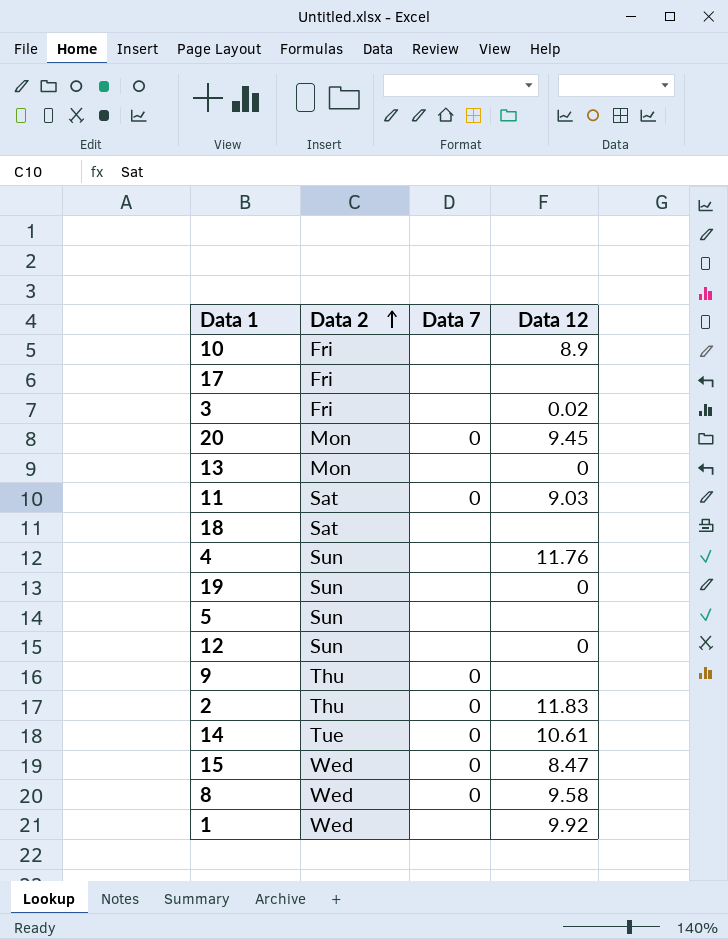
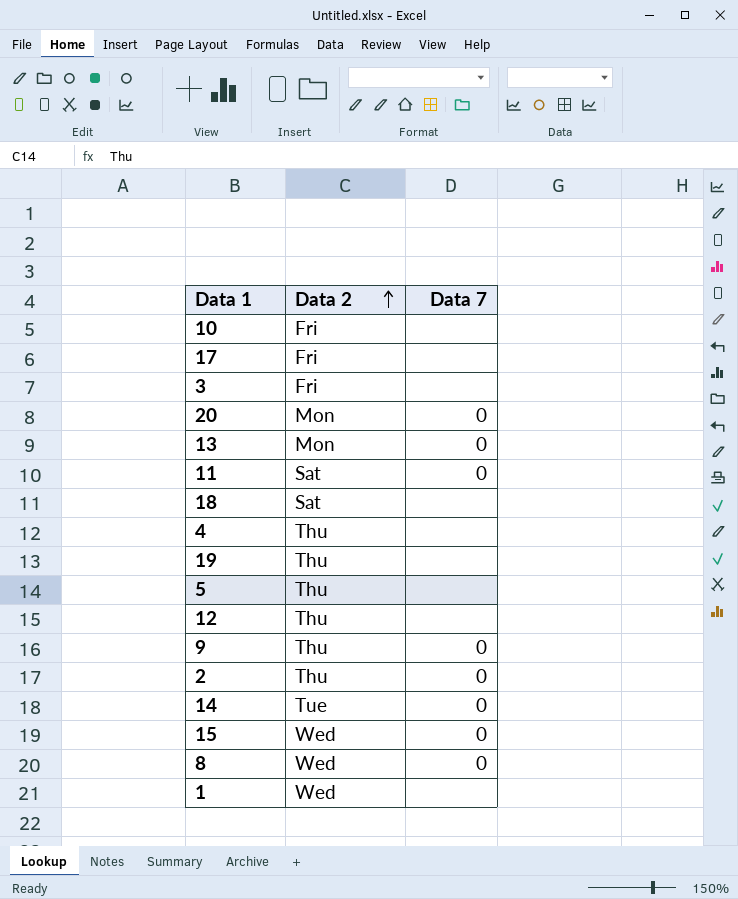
column Data 12 | position: 4 -> none
13 | Data 7: none -> 0
4 | Data 2: Sun -> Thu
19 | Data 2: Sun -> Thu
5 | Data 2: Sun -> Thu
12 | Data 2: Sun -> Thu

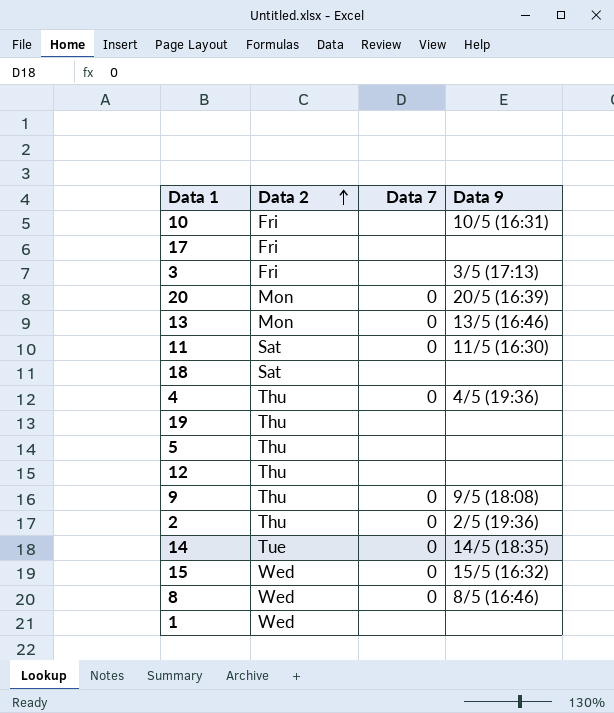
column Data 9 | position: none -> 4
4 | Data 7: none -> 0

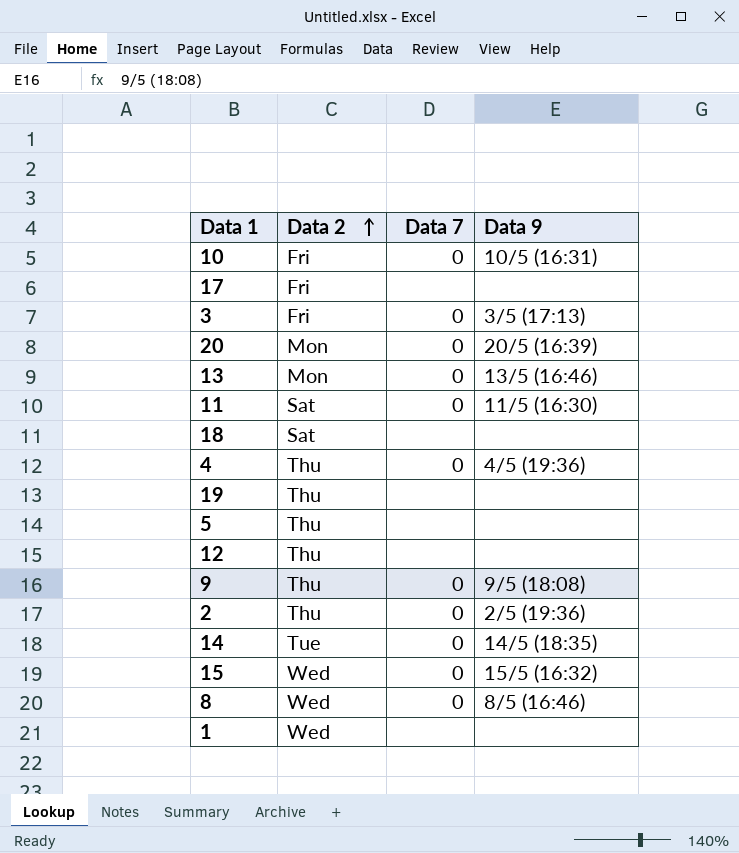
10 | Data 7: none -> 0
3 | Data 7: none -> 0

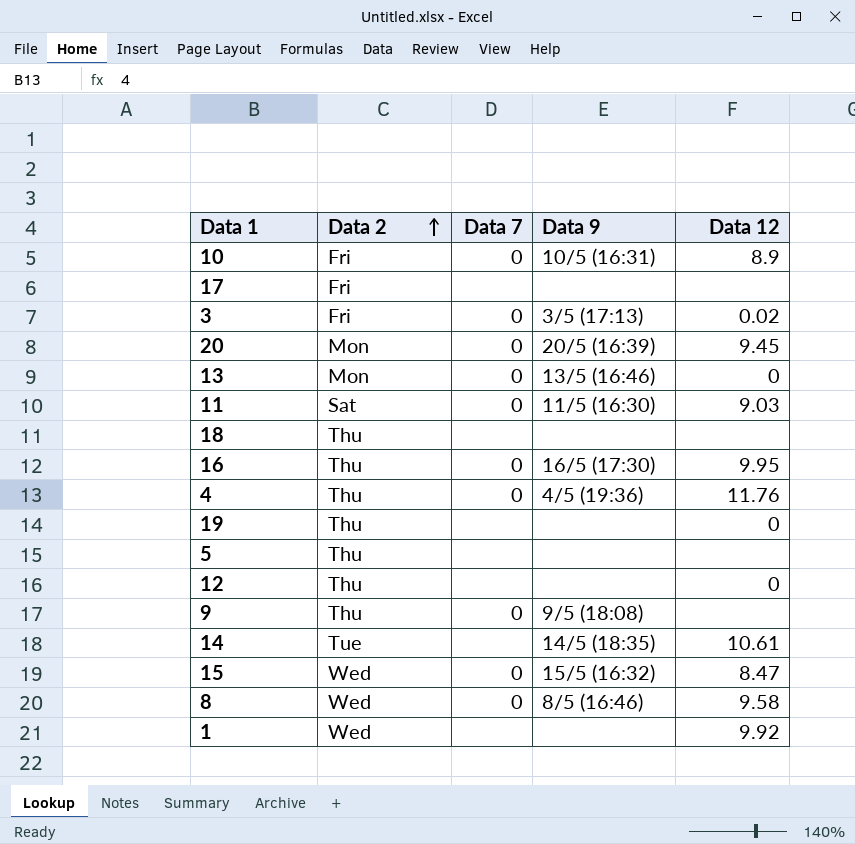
column Data 12 | position: none -> 5
row 2: Thu | 0 | 2/5 (19:36) -> none
18 | Data 2: Sat -> Thu
row 16: none -> Thu | 0 | 16/5 (17:30) | 9.95
14 | Data 7: 0 -> none

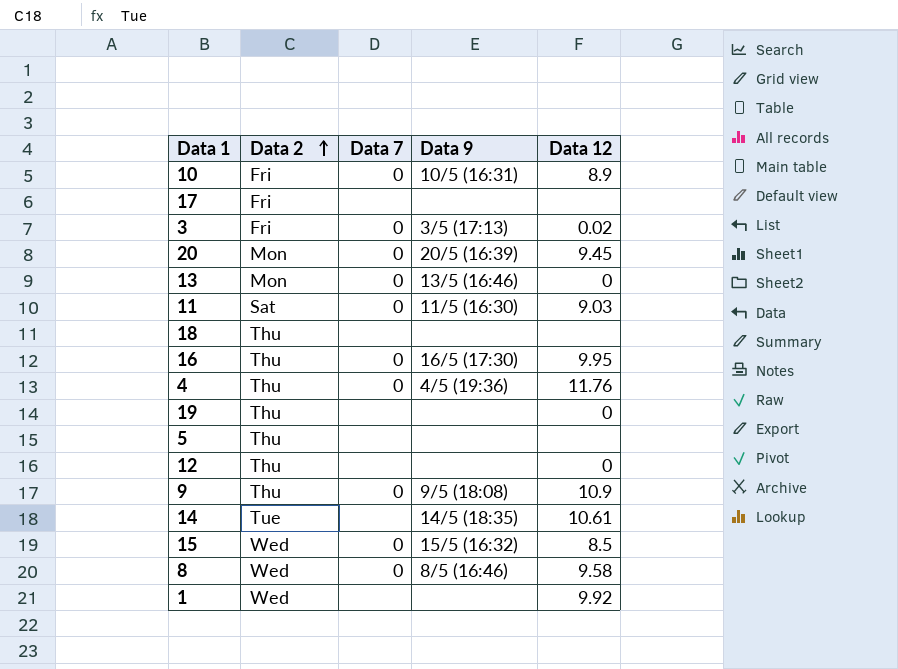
9 | Data 12: none -> 10.9
15 | Data 12: 8.47 -> 8.5

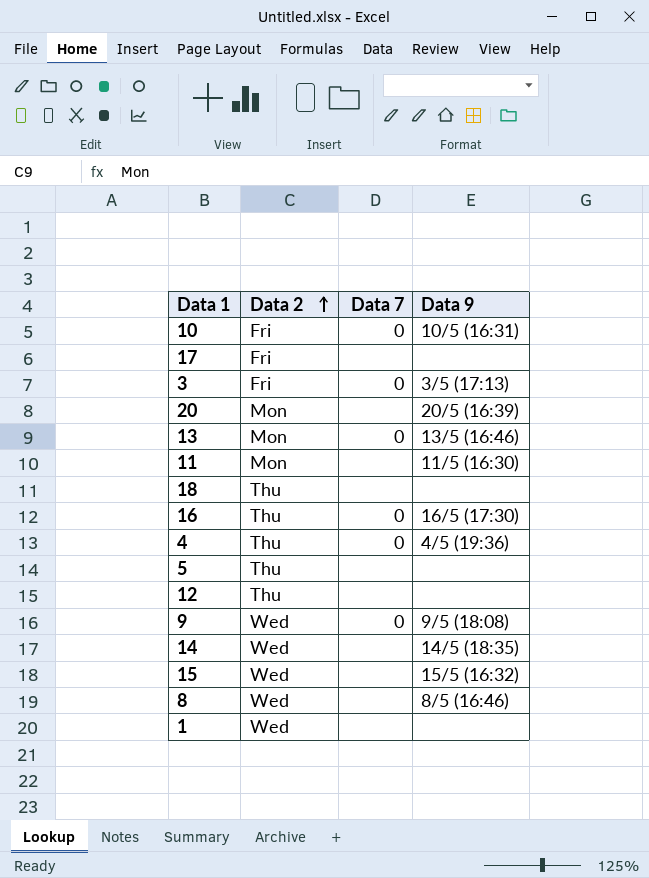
column Data 12 | position: 5 -> none
row 19: Thu | none | none | 0 -> none
20 | Data 7: 0 -> none
11 | Data 2: Sat -> Mon
11 | Data 7: 0 -> none
9 | Data 2: Thu -> Wed
14 | Data 2: Tue -> Wed
15 | Data 7: 0 -> none
8 | Data 7: 0 -> none

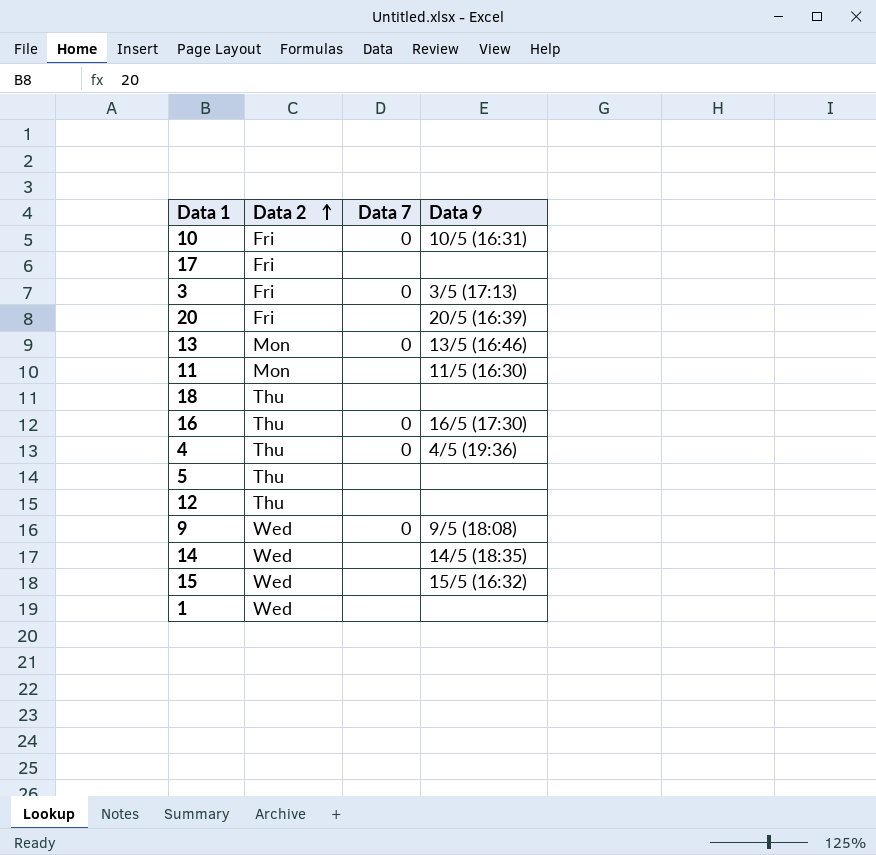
row 8: Wed | none | 8/5 (16:46) -> none
20 | Data 2: Mon -> Fri

